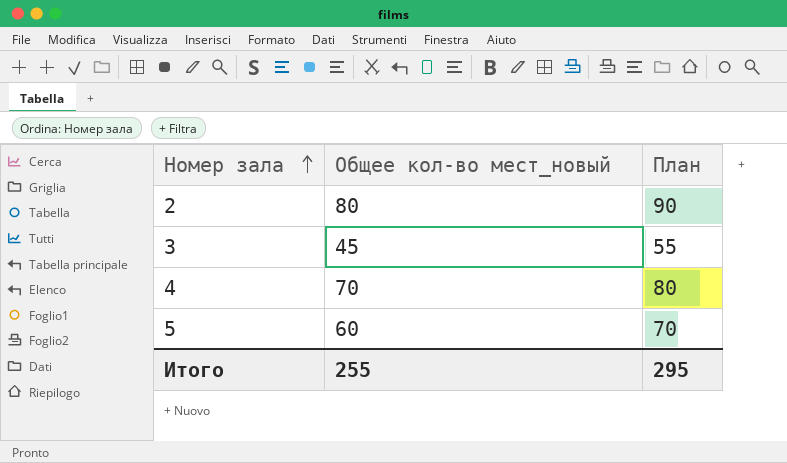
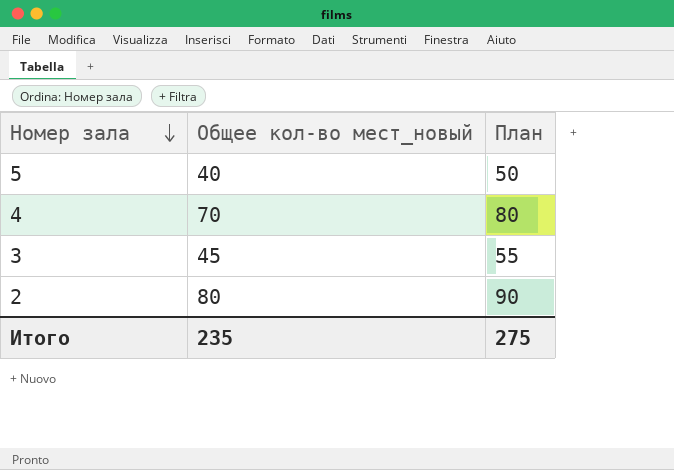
row order: Номер зала ascending -> Номер зала descending
5 | Общее кол-во мест_новый: 60 -> 40
5 | План: 70 -> 50
Итого | Общее кол-во мест_новый: 255 -> 235
Итого | План: 295 -> 275

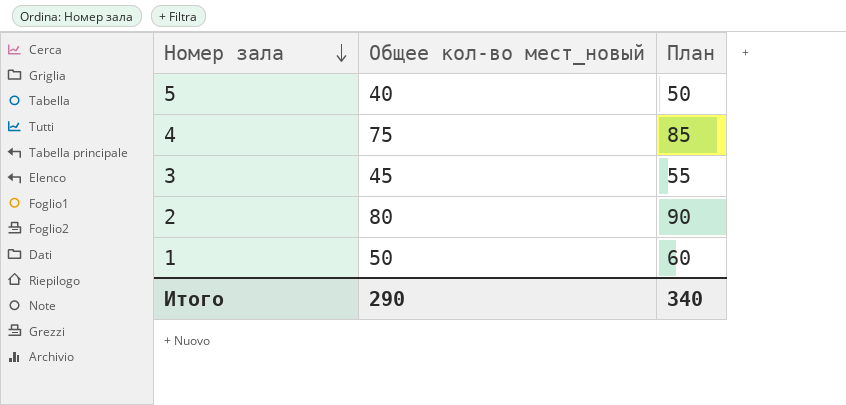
4 | Общее кол-во мест_новый: 70 -> 75
4 | План: 80 -> 85
row 1: none -> 50 | 60
Итого | Общее кол-во мест_новый: 235 -> 290
Итого | План: 275 -> 340

